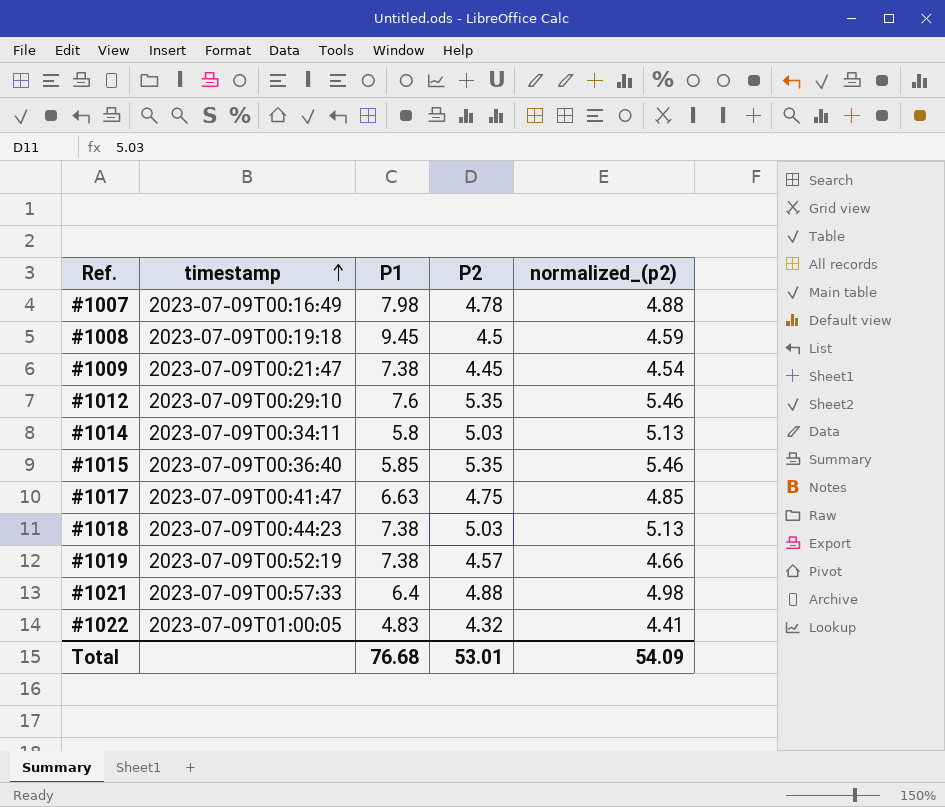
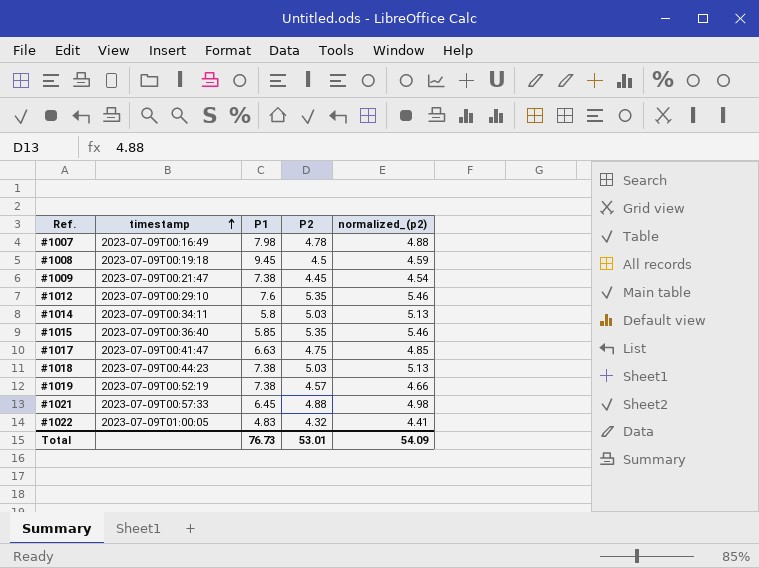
#1021 | P1: 6.4 -> 6.45
Total | P1: 76.68 -> 76.73

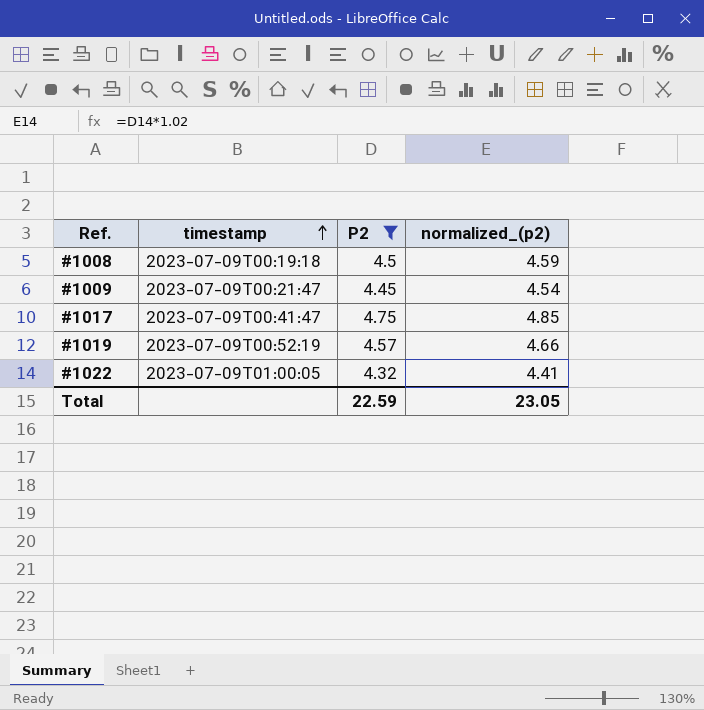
filter: none -> P2 <= 4.75
column P1 | position: 3 -> none
Total | P2: 53.01 -> 22.59
Total | normalized_(p2): 54.09 -> 23.05

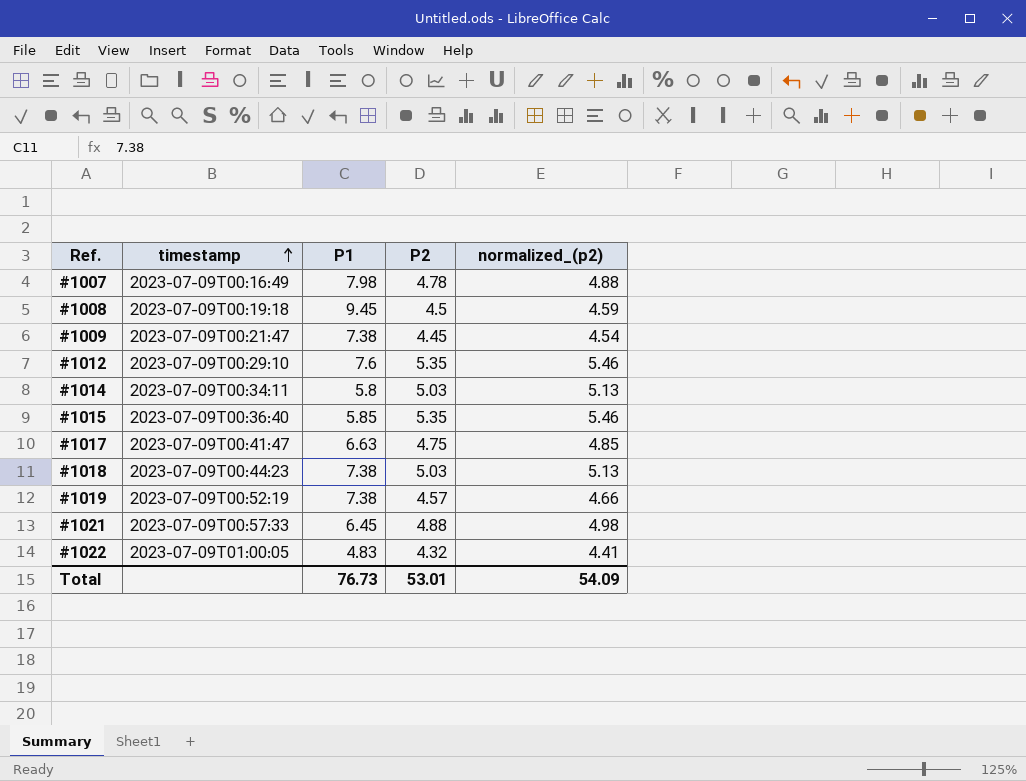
filter: P2 <= 4.75 -> none
column P1 | position: none -> 3
Total | P2: 22.59 -> 53.01
Total | normalized_(p2): 23.05 -> 54.09

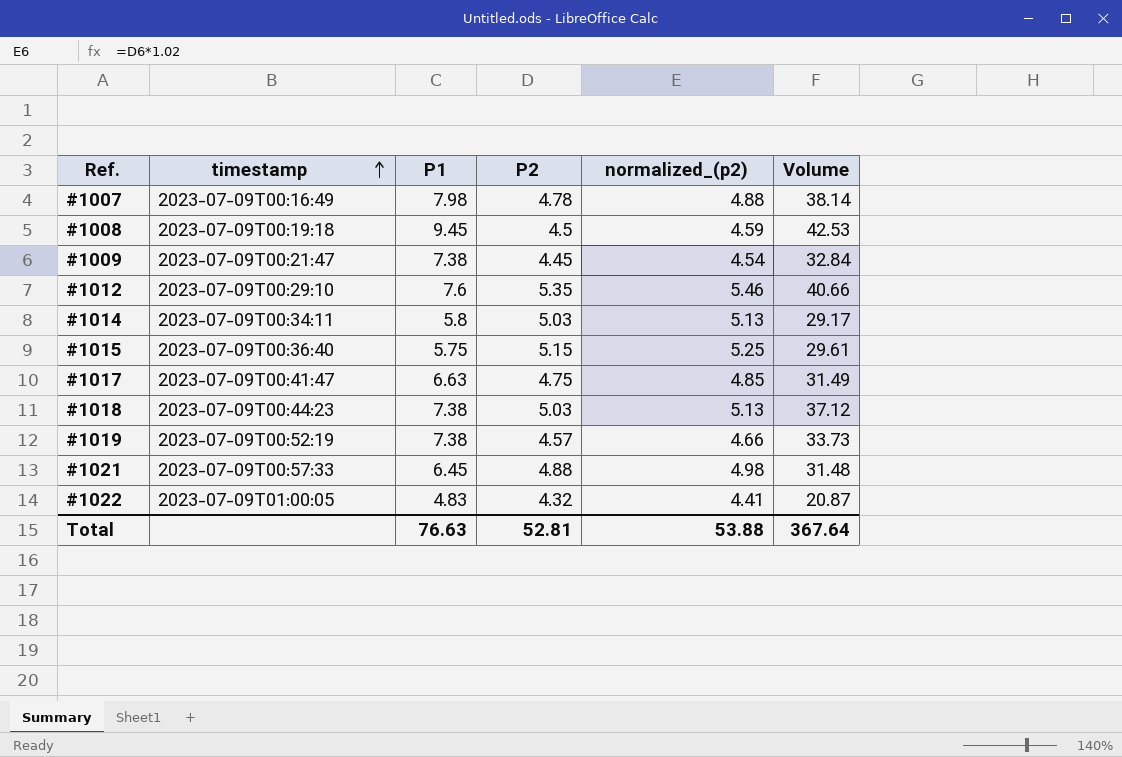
column Volume | formula: none -> [P1] * [P2]
#1015 | P1: 5.85 -> 5.75
#1015 | P2: 5.35 -> 5.15
#1015 | normalized_(p2): 5.46 -> 5.25
Total | P1: 76.73 -> 76.63
Total | P2: 53.01 -> 52.81
Total | normalized_(p2): 54.09 -> 53.88

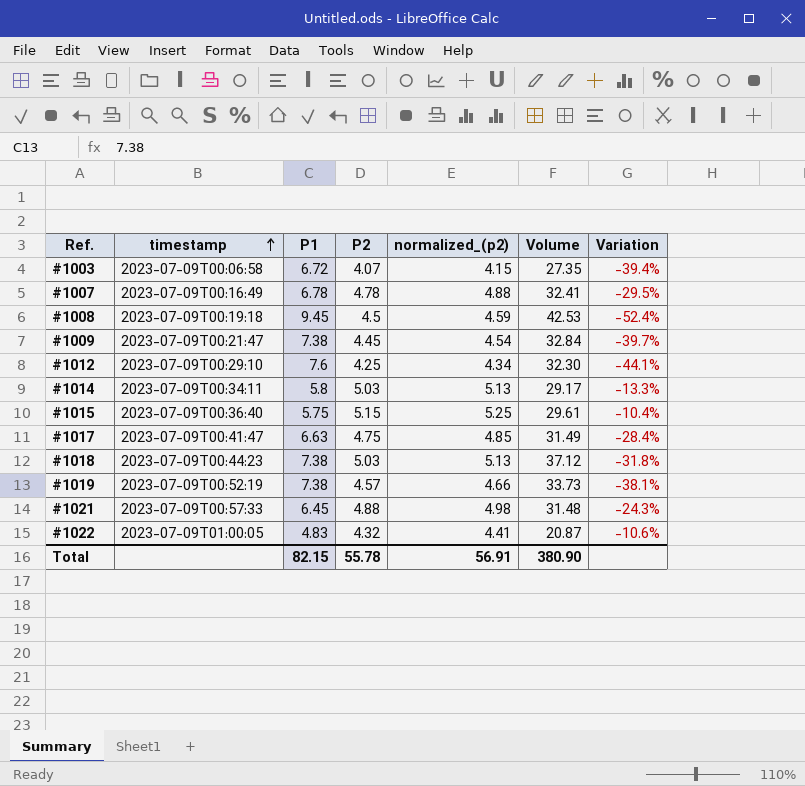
column Variation | formula: none -> ([P2] - [P1]) / [P1]
row #1003: none -> 2023-07-09T00:06:58 | 6.72 | 4.07 | 4.15 | 27.35 | -39.4%
#1007 | P1: 7.98 -> 6.78
#1007 | Volume: 38.14 -> 32.41
#1012 | P2: 5.35 -> 4.25
#1012 | normalized_(p2): 5.46 -> 4.34
#1012 | Volume: 40.66 -> 32.30
Total | P1: 76.63 -> 82.15
Total | P2: 52.81 -> 55.78
Total | normalized_(p2): 53.88 -> 56.91
Total | Volume: 367.64 -> 380.90

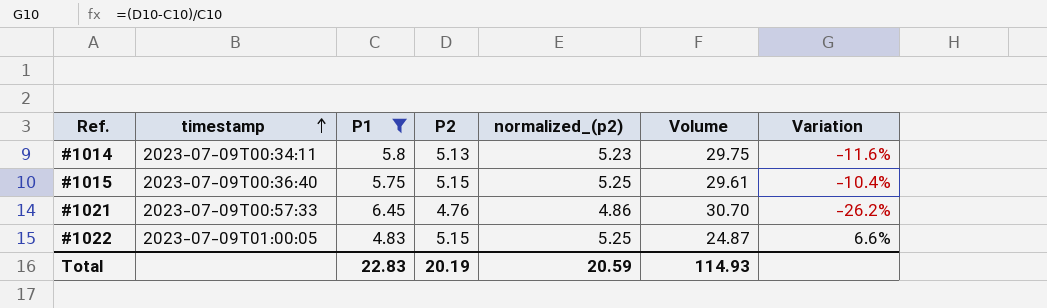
filter: none -> P1 <= 6.45
#1014 | P2: 5.03 -> 5.13
#1014 | normalized_(p2): 5.13 -> 5.23
#1014 | Volume: 29.17 -> 29.75
#1014 | Variation: -13.3% -> -11.6%
#1021 | P2: 4.88 -> 4.76
#1021 | normalized_(p2): 4.98 -> 4.86
#1021 | Volume: 31.48 -> 30.70
#1021 | Variation: -24.3% -> -26.2%
#1022 | P2: 4.32 -> 5.15
#1022 | normalized_(p2): 4.41 -> 5.25
#1022 | Volume: 20.87 -> 24.87
#1022 | Variation: -10.6% -> 6.6%
Total | P1: 82.15 -> 22.83
Total | P2: 55.78 -> 20.19
Total | normalized_(p2): 56.91 -> 20.59
Total | Volume: 380.90 -> 114.93

